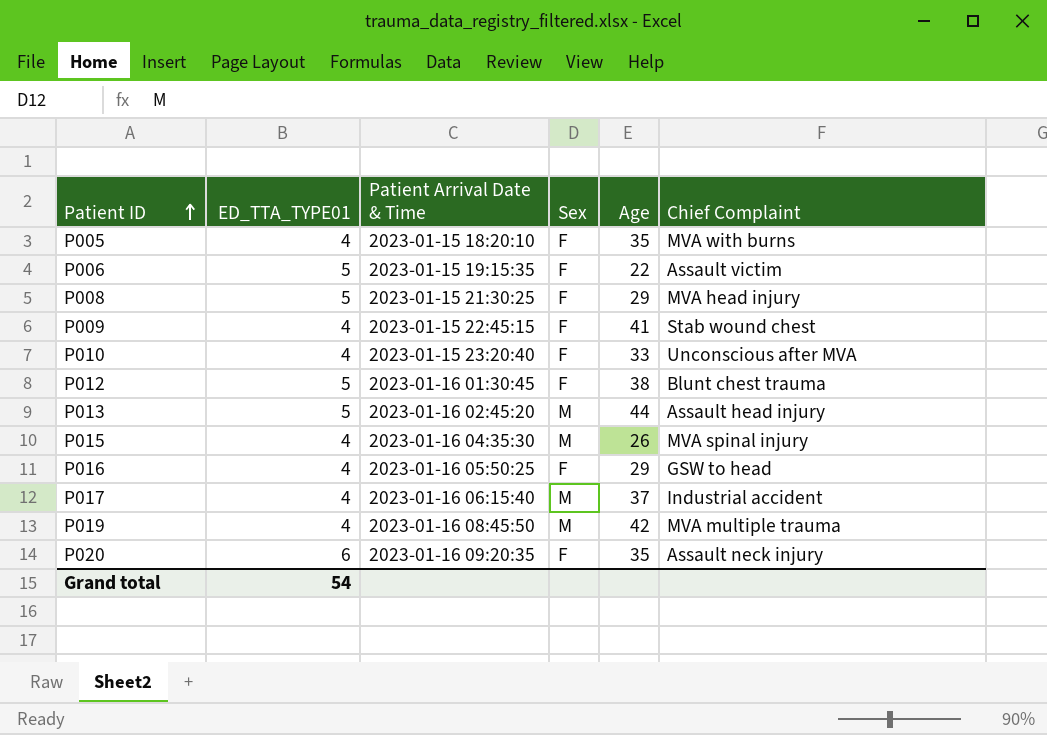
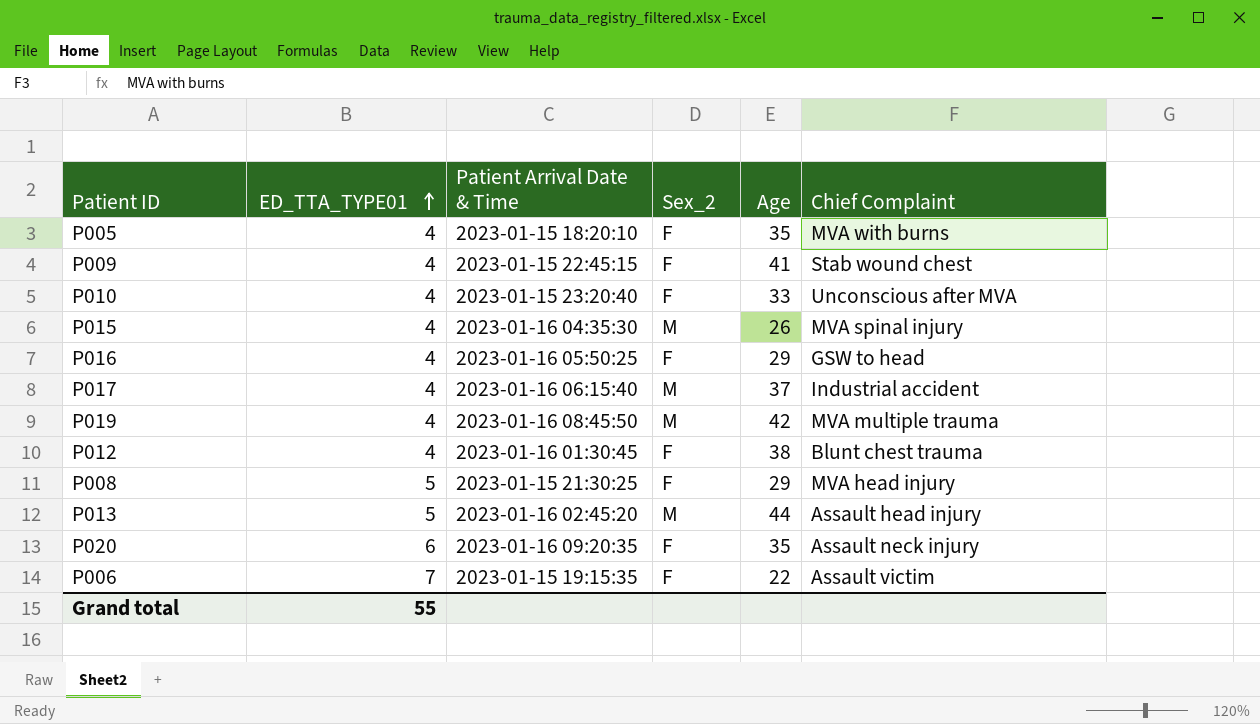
row order: Patient ID ascending -> ED_TTA_TYPE01 ascending
column name: Sex -> Sex_2
P012 | ED_TTA_TYPE01: 5 -> 4
P006 | ED_TTA_TYPE01: 5 -> 7
Grand total | ED_TTA_TYPE01: 54 -> 55

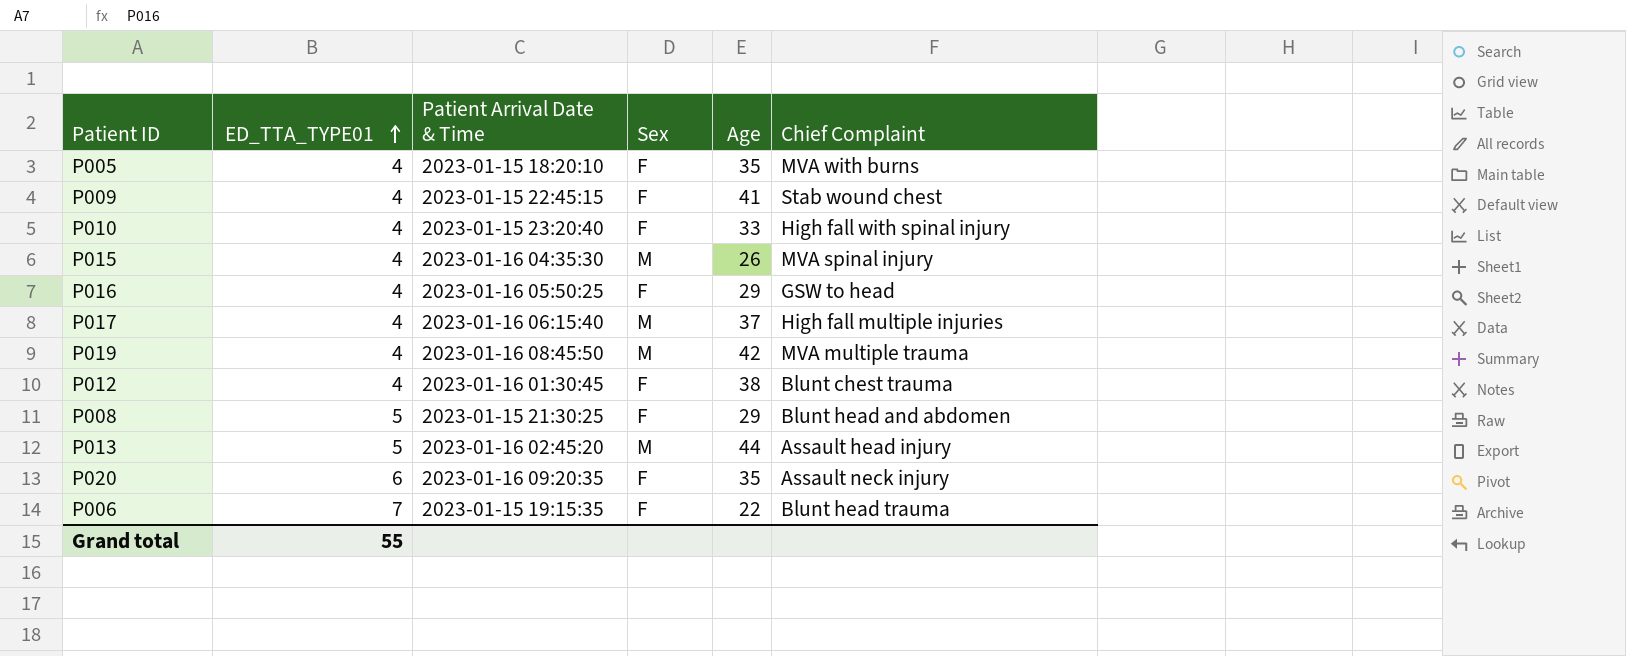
column name: Sex_2 -> Sex
P010 | Chief Complaint: Unconscious after MVA -> High fall with spinal injury
P017 | Chief Complaint: Industrial accident -> High fall multiple injuries
P008 | Chief Complaint: MVA head injury -> Blunt head and abdomen
P006 | Chief Complaint: Assault victim -> Blunt head trauma

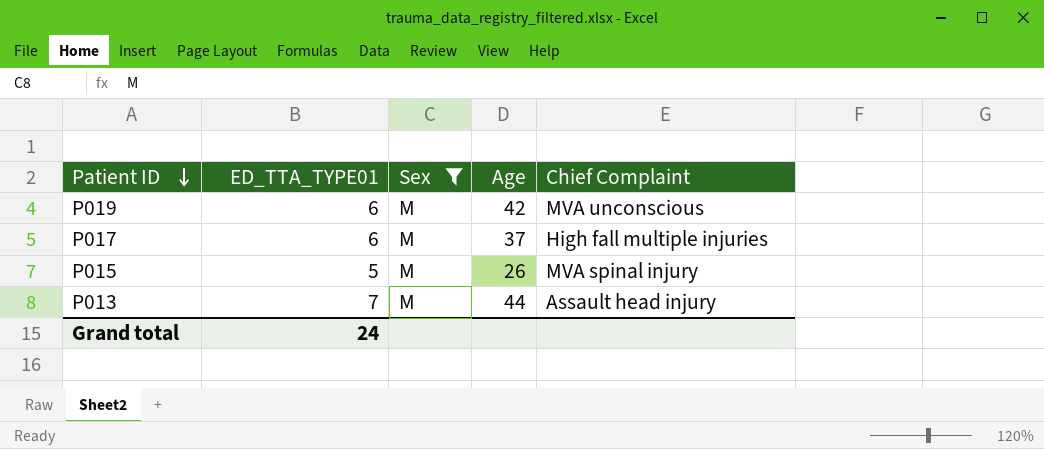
filter: none -> Sex = M
row order: ED_TTA_TYPE01 ascending -> Patient ID descending
column Patient Arrival Date & Time | position: 3 -> none
P019 | ED_TTA_TYPE01: 4 -> 6
P019 | Chief Complaint: MVA multiple trauma -> MVA unconscious
P017 | ED_TTA_TYPE01: 4 -> 6
P015 | ED_TTA_TYPE01: 4 -> 5
P013 | ED_TTA_TYPE01: 5 -> 7
Grand total | ED_TTA_TYPE01: 55 -> 24

